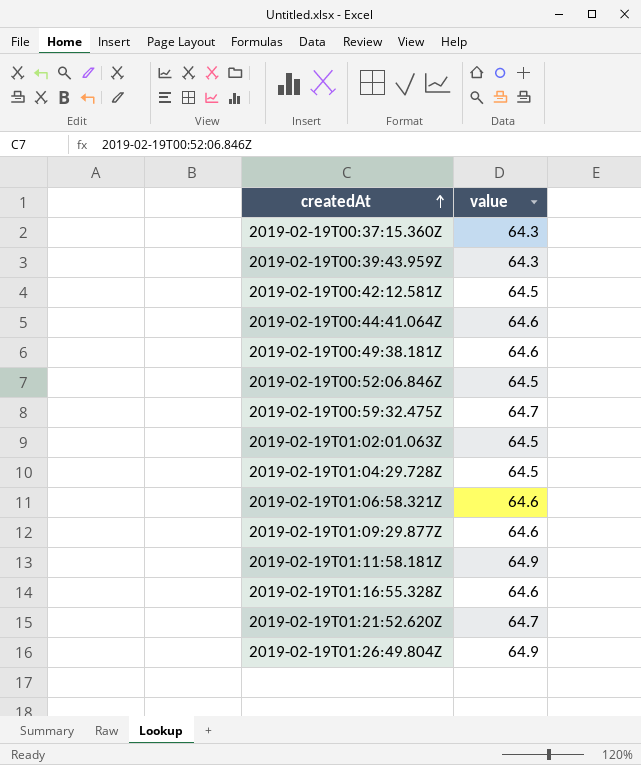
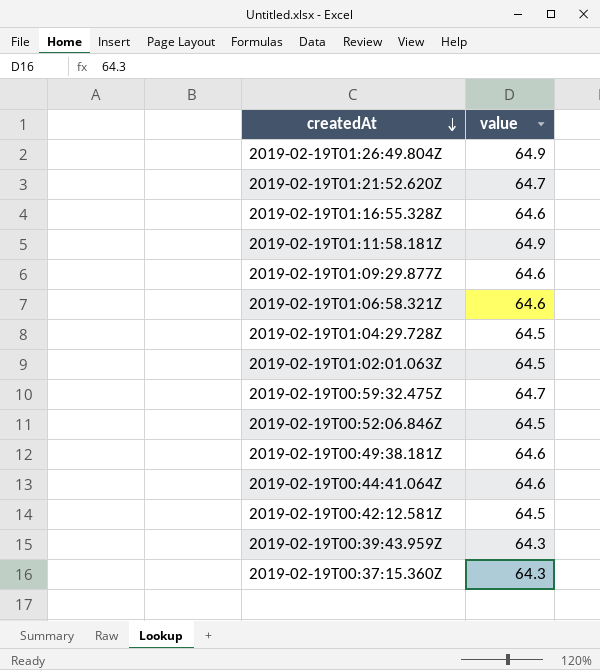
row order: createdAt ascending -> createdAt descending

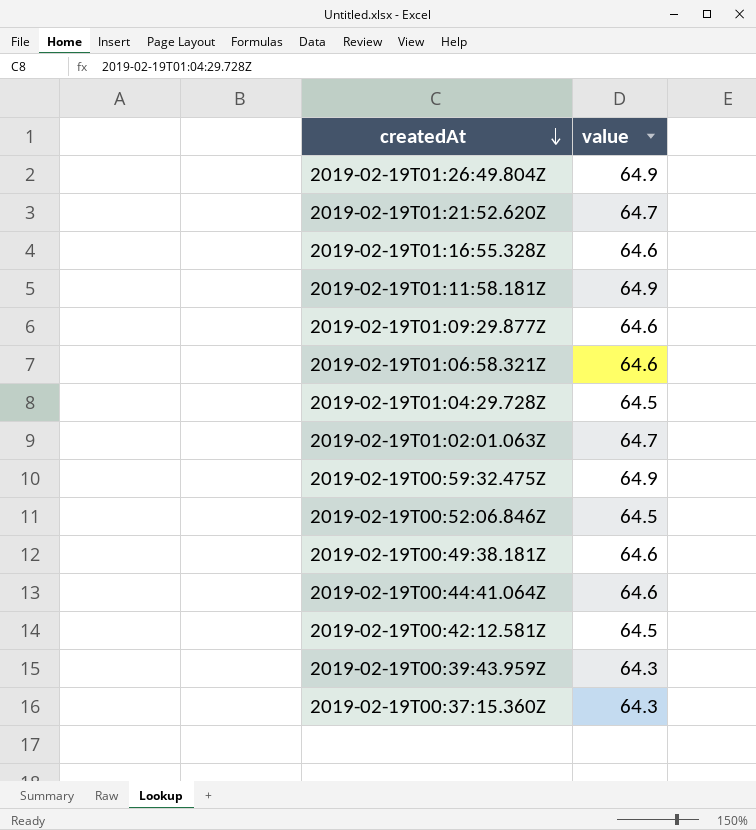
2019-02-19T01:02:01.063Z | value: 64.5 -> 64.7
2019-02-19T00:59:32.475Z | value: 64.7 -> 64.9

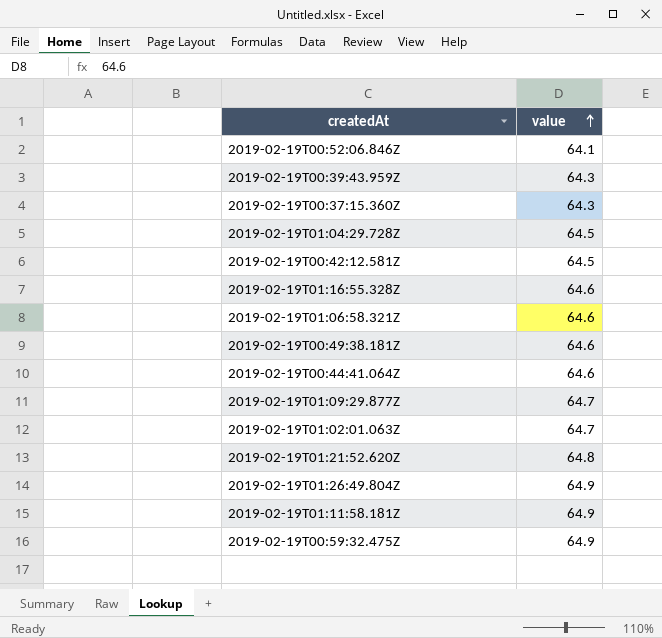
row order: createdAt descending -> value ascending
2019-02-19T00:52:06.846Z | value: 64.5 -> 64.1
2019-02-19T01:09:29.877Z | value: 64.6 -> 64.7
2019-02-19T01:21:52.620Z | value: 64.7 -> 64.8

